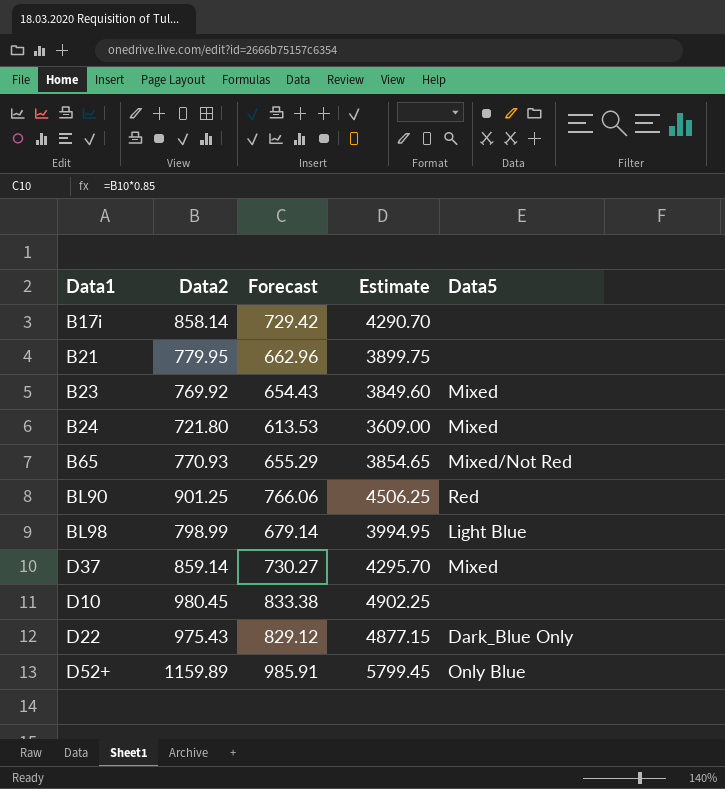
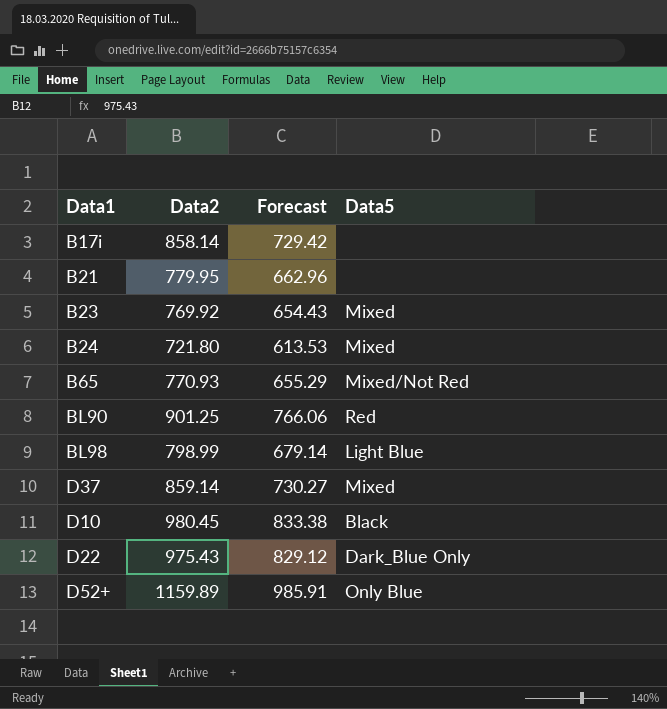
column Estimate | formula: [Data2] * 5 -> none
D10 | Data5: none -> Black

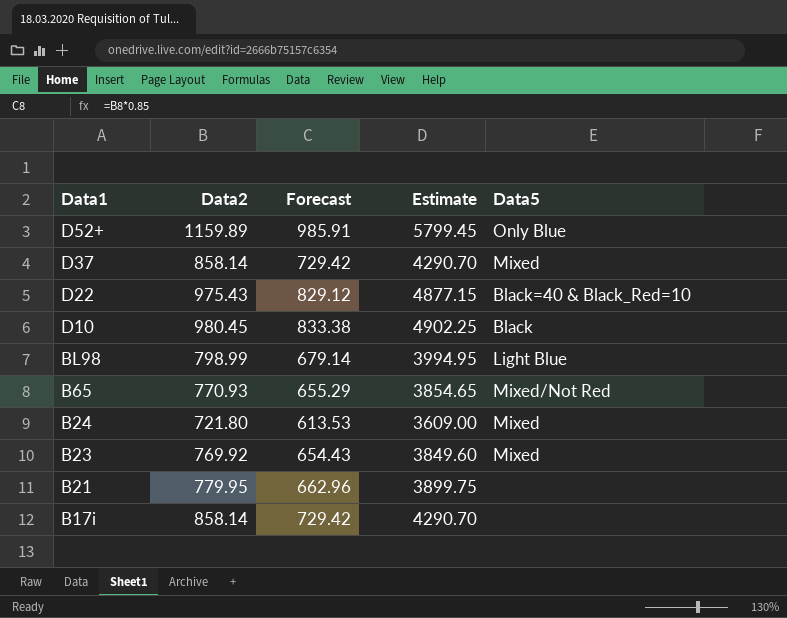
row order: none -> Data1 descending
column Estimate | formula: none -> [Data2] * 5
row BL90: 901.25 | 766.06 | Red -> none
D37 | Data2: 859.14 -> 858.14
D37 | Forecast: 730.27 -> 729.42
D22 | Data5: Dark_Blue Only -> Black=40 & Black_Red=10

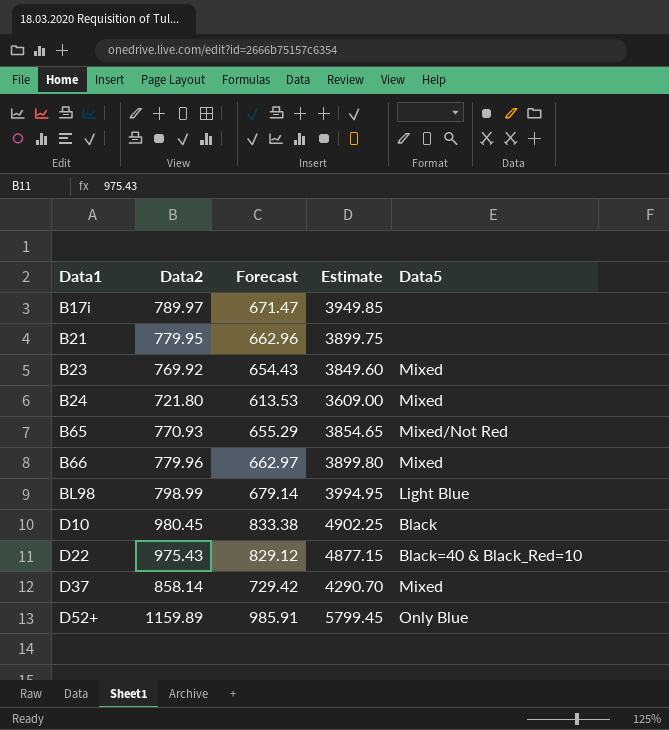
row order: Data1 descending -> Data1 ascending
B17i | Data2: 858.14 -> 789.97
B17i | Forecast: 729.42 -> 671.47
B17i | Estimate: 4290.70 -> 3949.85
row B66: none -> 779.96 | 662.97 | 3899.80 | Mixed

